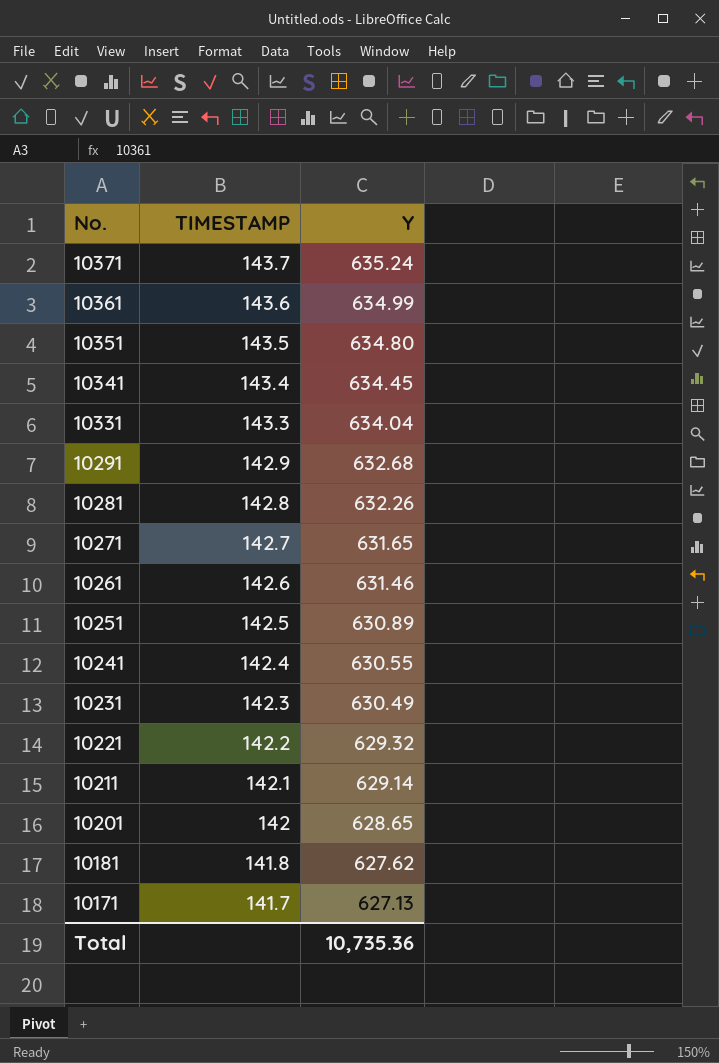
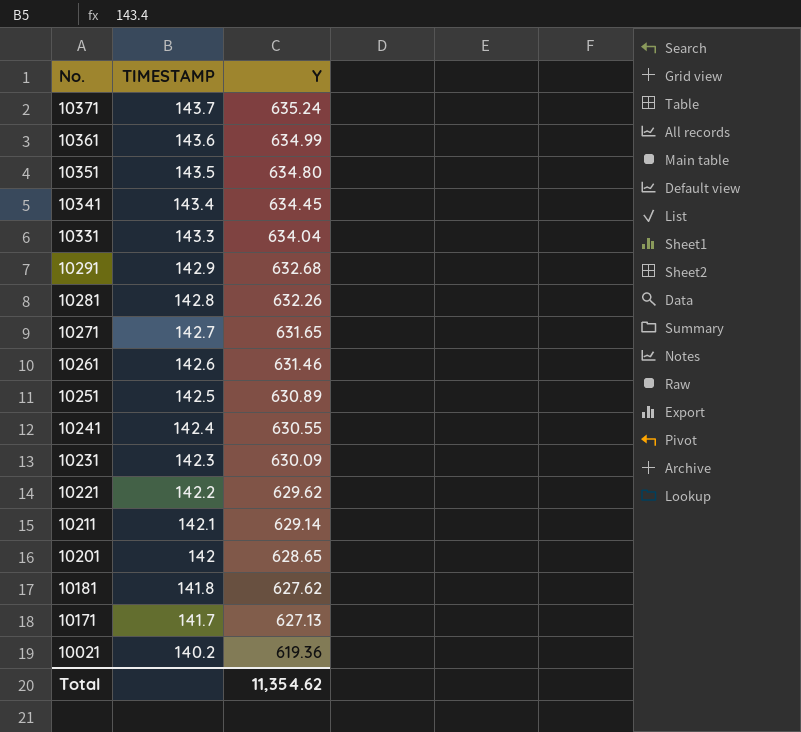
10231 | Y: 630.49 -> 630.09
10221 | Y: 629.32 -> 629.62
row 10021: none -> 140.2 | 619.36
Total | Y: 10,735.36 -> 11,354.62

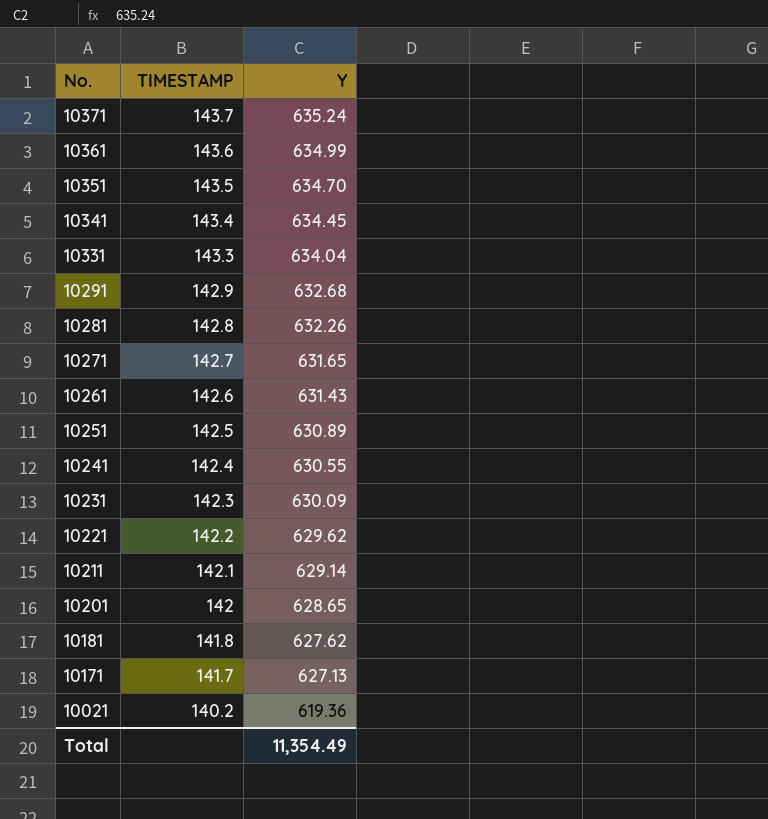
10351 | Y: 634.80 -> 634.70
10261 | Y: 631.46 -> 631.43
Total | Y: 11,354.62 -> 11,354.49

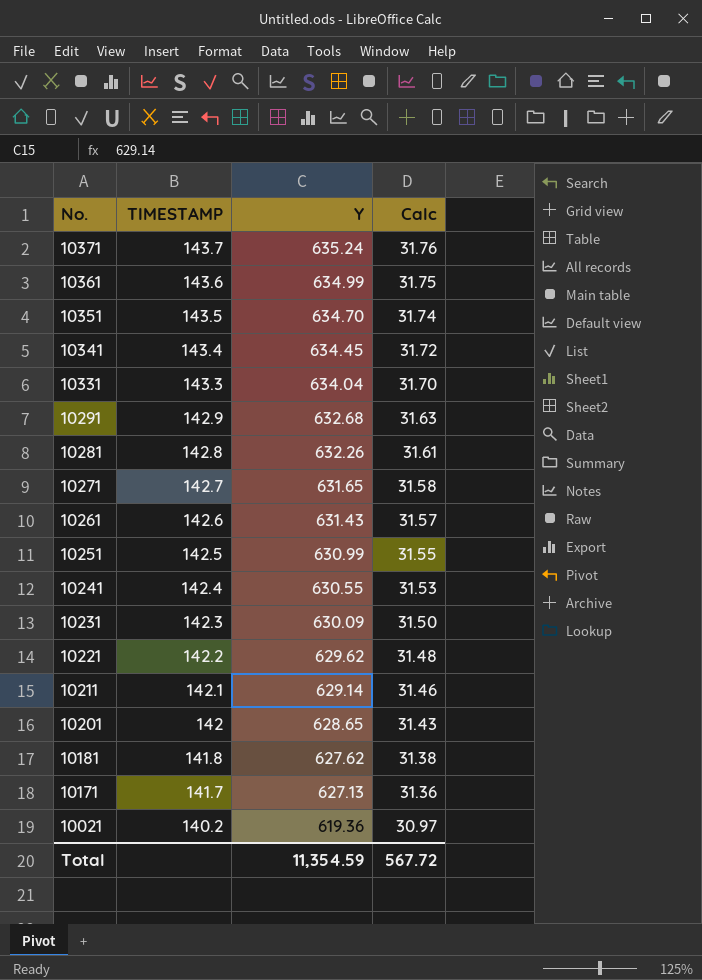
column Calc | formula: none -> [Y] * 0.05
10251 | Y: 630.89 -> 630.99
Total | Y: 11,354.49 -> 11,354.59

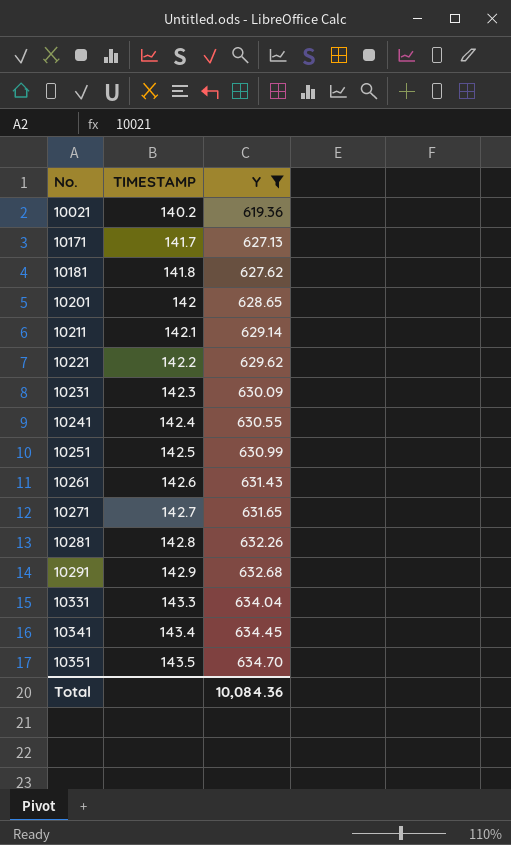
filter: none -> Y <= 634.70
row order: No. descending -> No. ascending
column Calc | formula: [Y] * 0.05 -> none
Total | Y: 11,354.59 -> 10,084.36

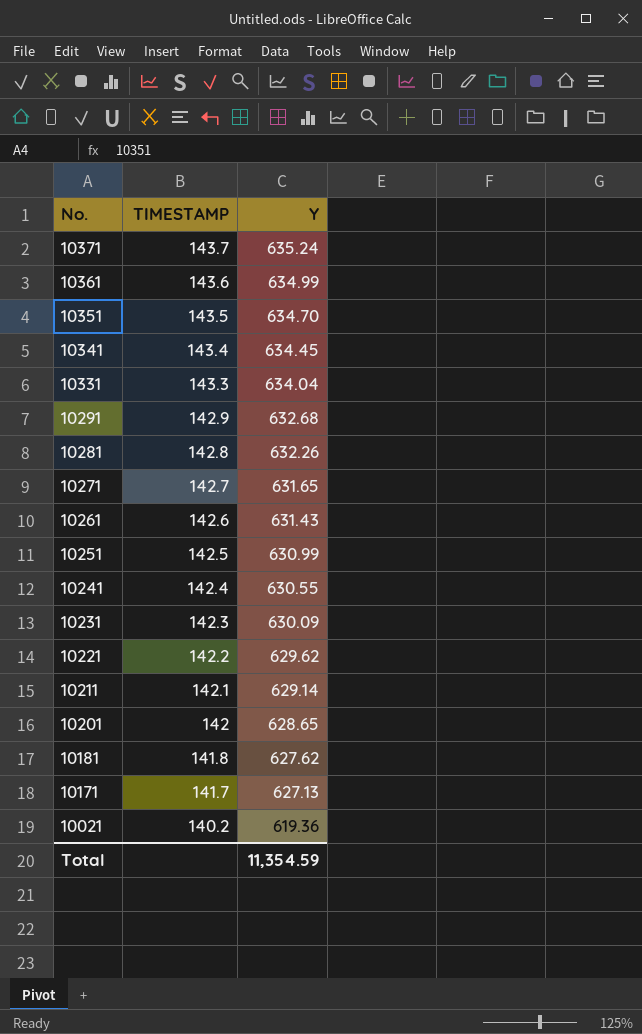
filter: Y <= 634.70 -> none
row order: No. ascending -> No. descending
Total | Y: 10,084.36 -> 11,354.59

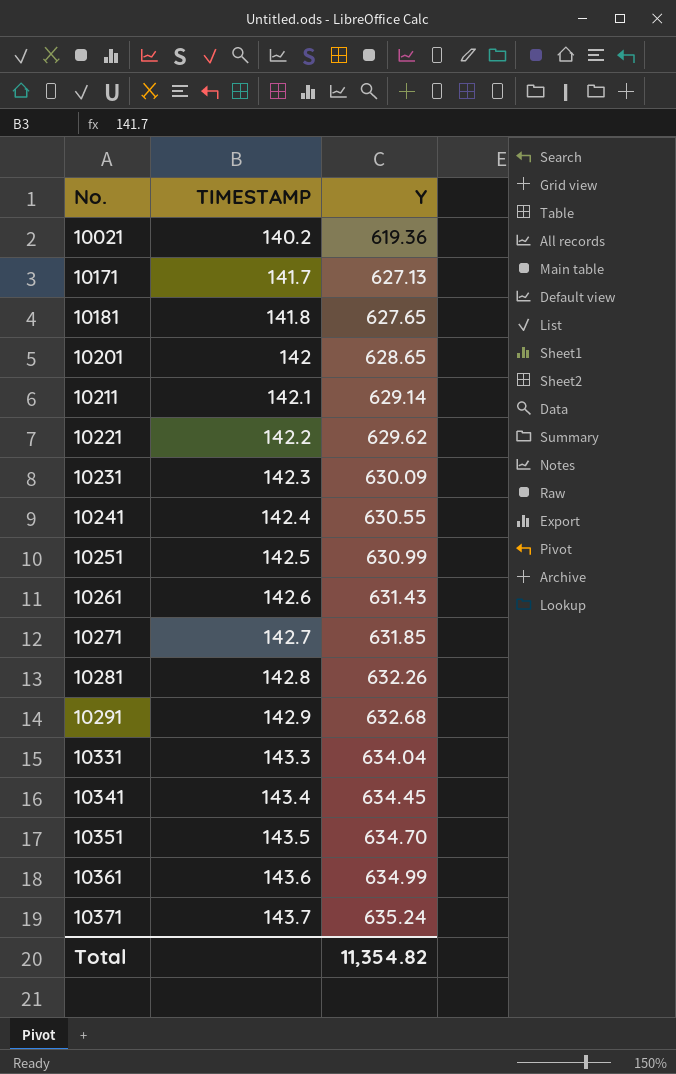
row order: No. descending -> No. ascending
10181 | Y: 627.62 -> 627.65
10271 | Y: 631.65 -> 631.85
Total | Y: 11,354.59 -> 11,354.82

